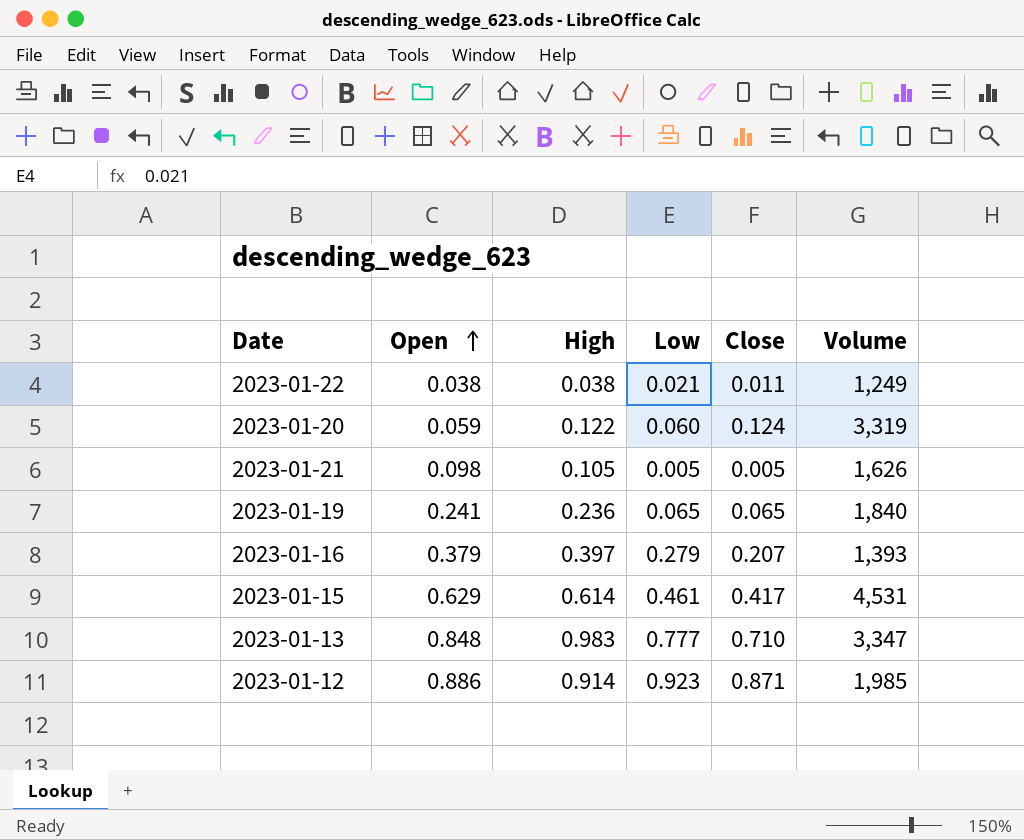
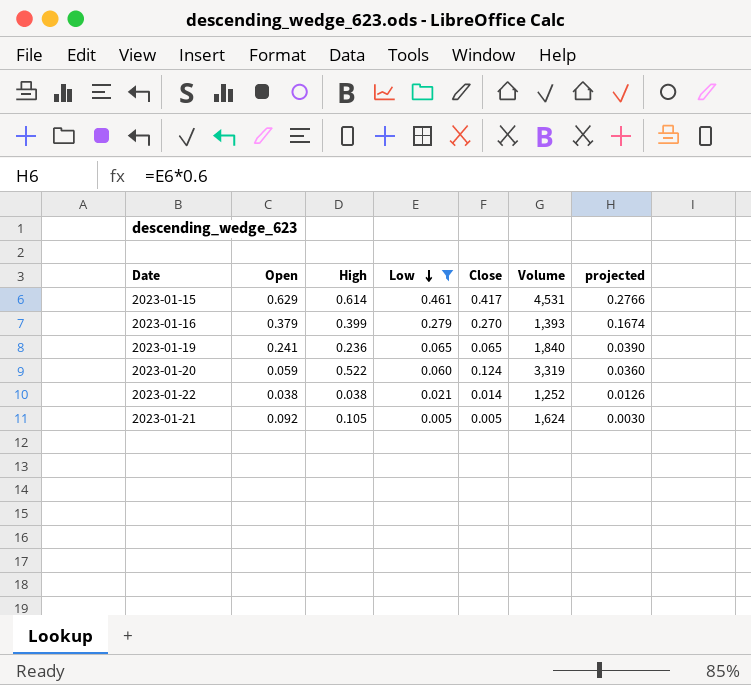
filter: none -> Low <= 0.461
row order: Open ascending -> Low descending
column projected | formula: none -> [Low] * 0.6
2023-01-16 | High: 0.397 -> 0.399
2023-01-16 | Close: 0.207 -> 0.270
2023-01-20 | High: 0.122 -> 0.522
2023-01-22 | Close: 0.011 -> 0.014
2023-01-22 | Volume: 1,249 -> 1,252
2023-01-21 | Open: 0.098 -> 0.092
2023-01-21 | Volume: 1,626 -> 1,624

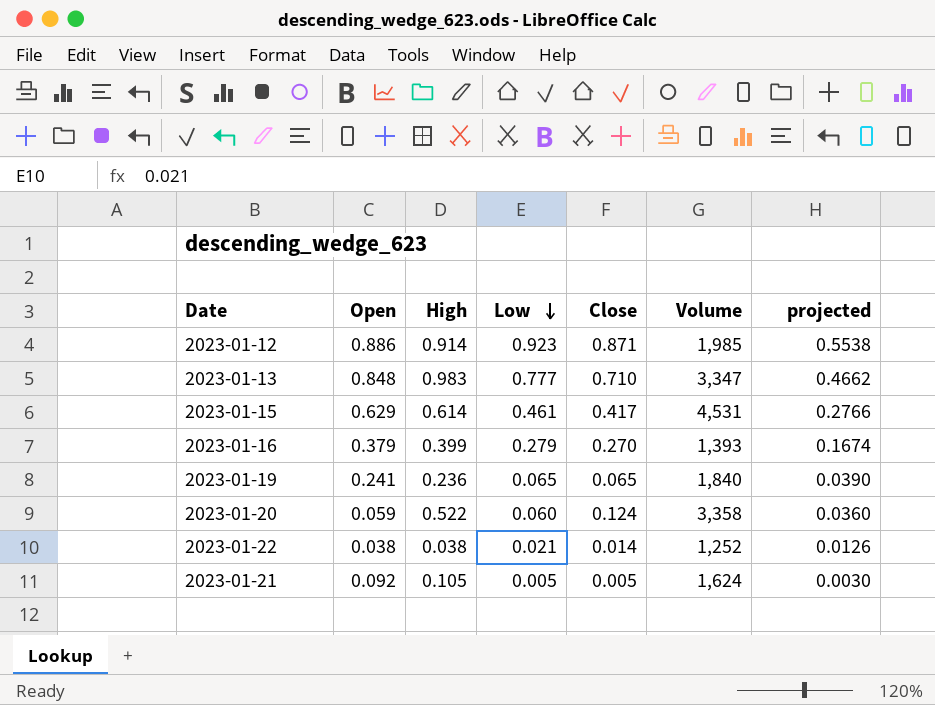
filter: Low <= 0.461 -> none
2023-01-20 | Volume: 3,319 -> 3,358

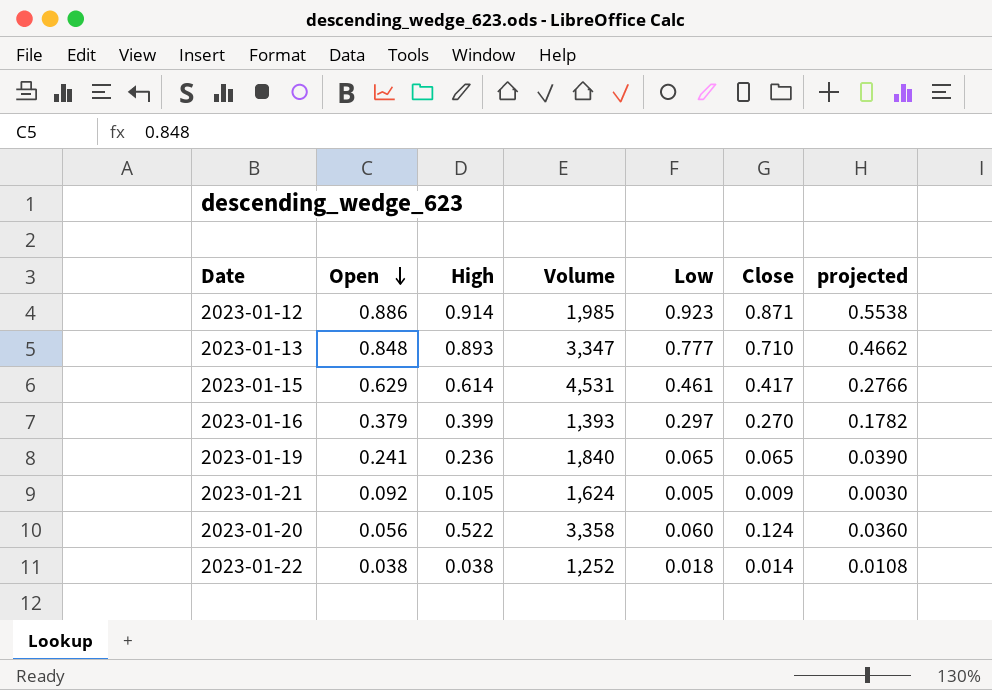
row order: Low descending -> Open descending
column Volume | position: 6 -> 4
2023-01-13 | High: 0.983 -> 0.893
2023-01-16 | Low: 0.279 -> 0.297
2023-01-16 | projected: 0.1674 -> 0.1782
2023-01-21 | Close: 0.005 -> 0.009
2023-01-20 | Open: 0.059 -> 0.056
2023-01-22 | Low: 0.021 -> 0.018
2023-01-22 | projected: 0.0126 -> 0.0108

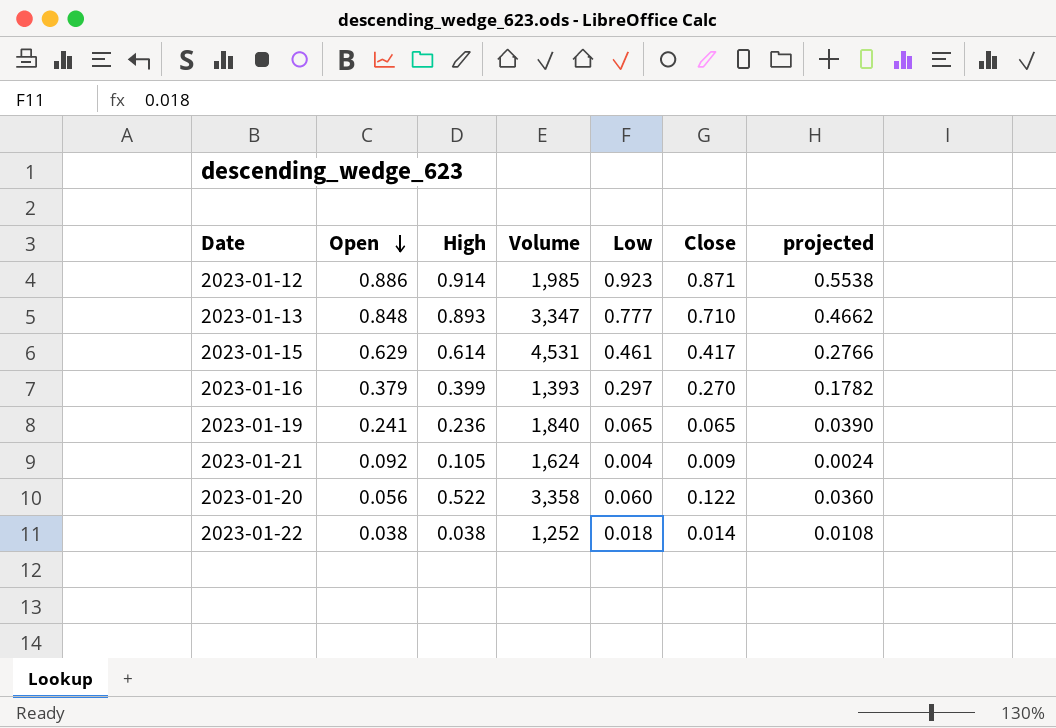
2023-01-21 | Low: 0.005 -> 0.004
2023-01-21 | projected: 0.0030 -> 0.0024
2023-01-20 | Close: 0.124 -> 0.122

